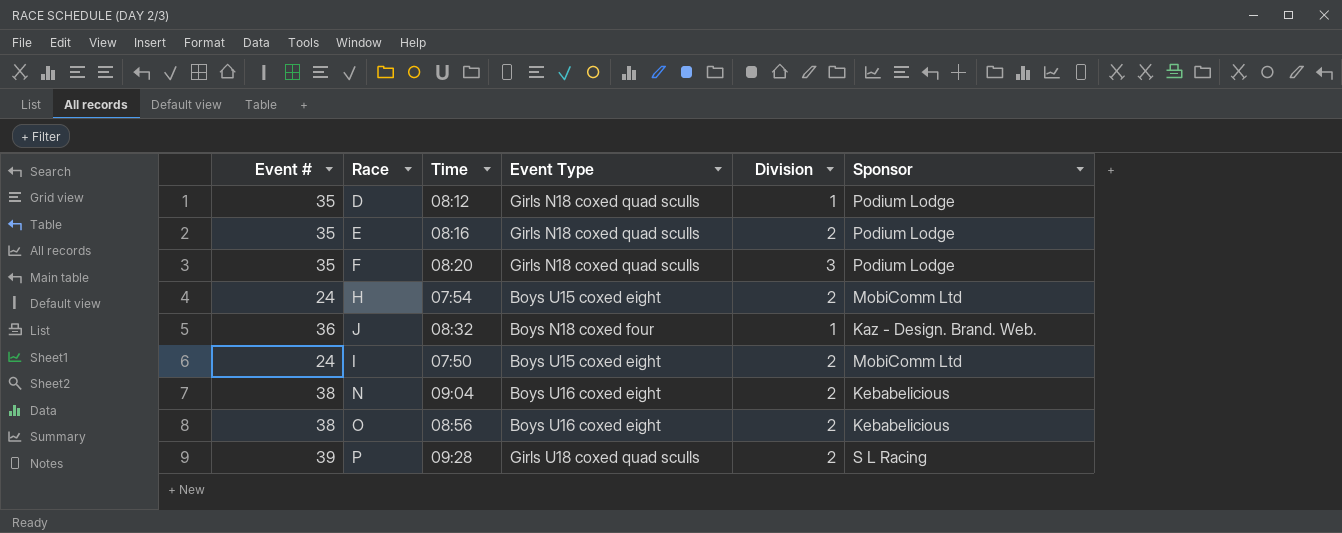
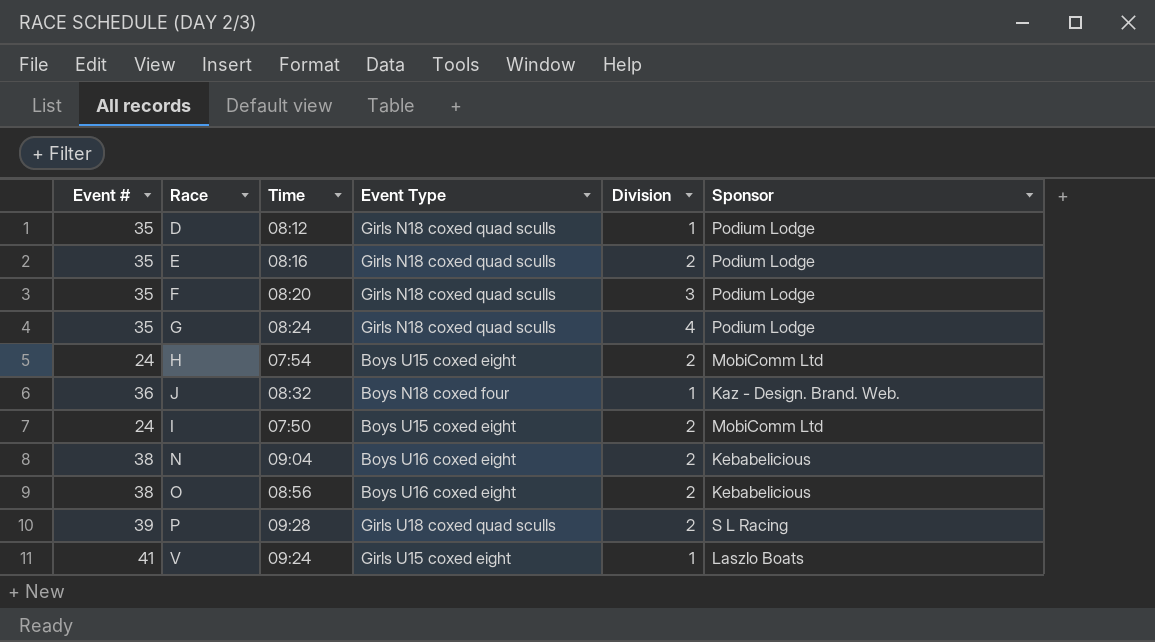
row G: none -> 35 | 08:24 | Girls N18 coxed quad sculls | 4 | Podium Lodge
row V: none -> 41 | 09:24 | Girls U15 coxed eight | 1 | Laszlo Boats

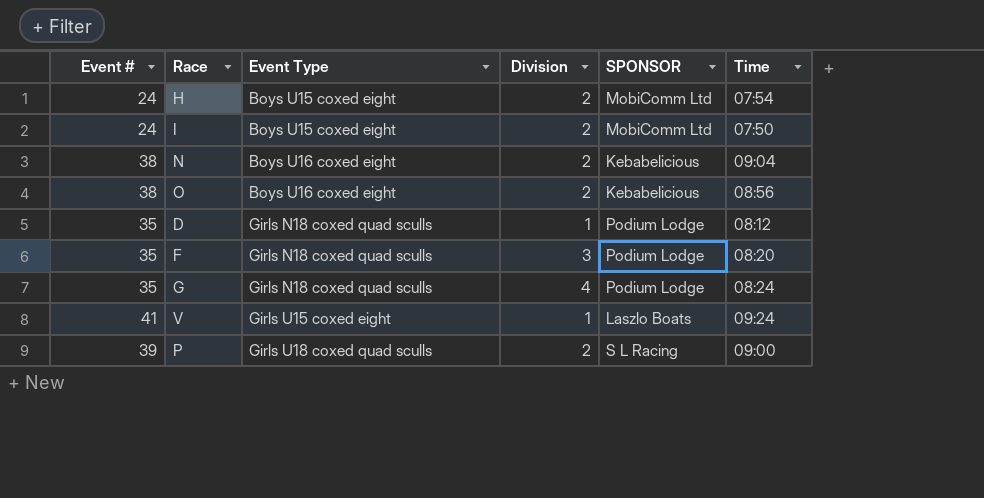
row order: none -> Event Type ascending
column name: Sponsor -> SPONSOR
column Time | position: 3 -> 6
row E: 35 | 08:16 | Girls N18 coxed quad sculls | 2 | Podium Lodge -> none
row J: 36 | 08:32 | Boys N18 coxed four | 1 | Kaz - Design. Brand. Web. -> none
P | Time: 09:28 -> 09:00

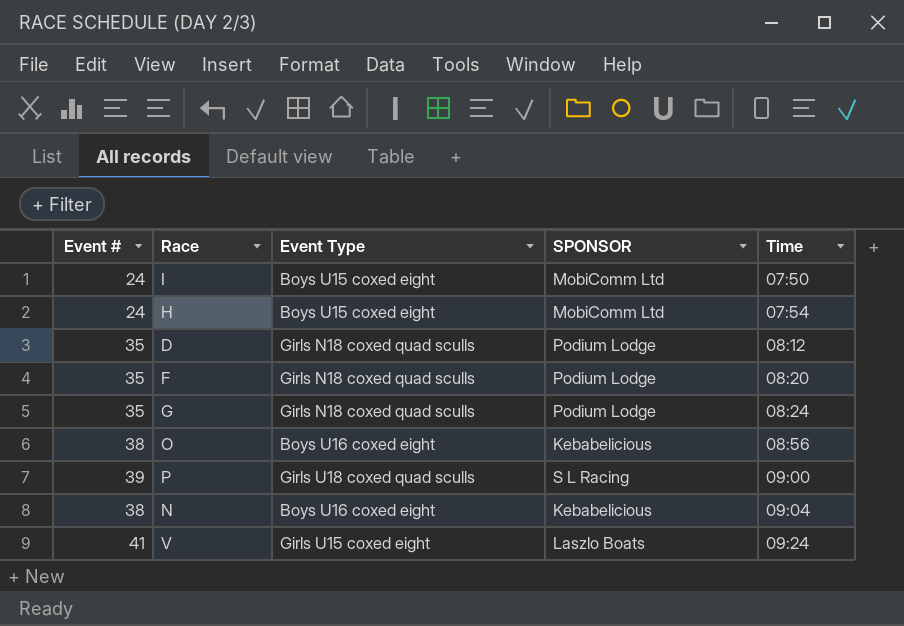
row order: Event Type ascending -> Time ascending
column Division | position: 4 -> none

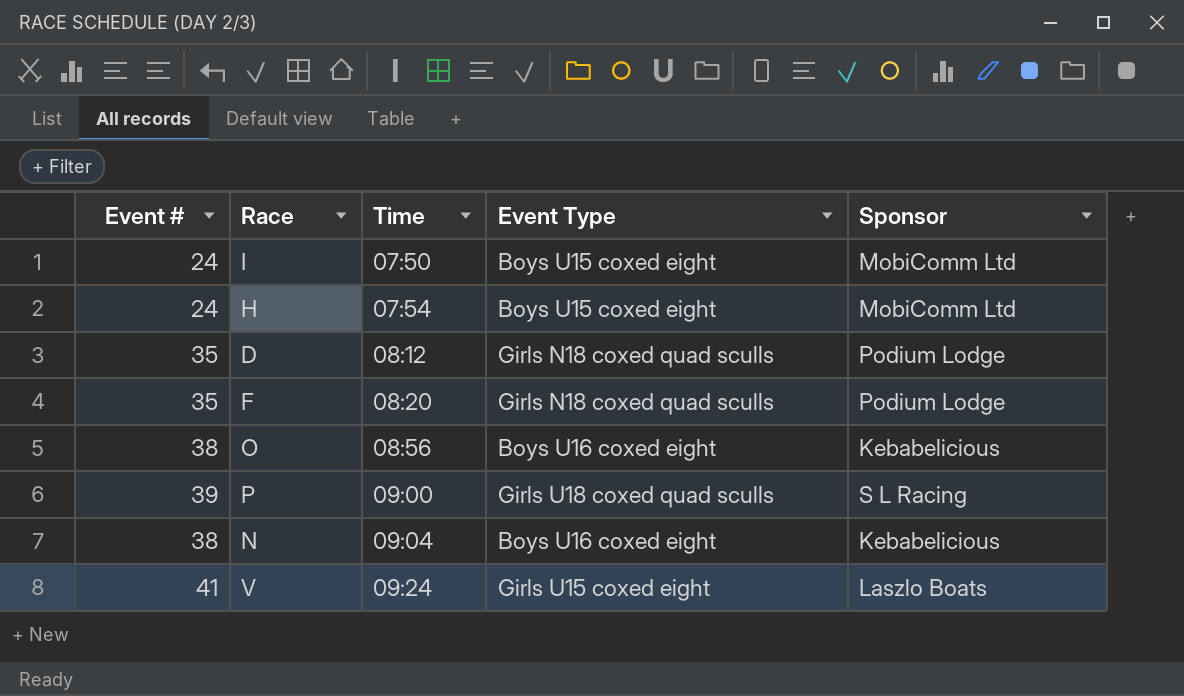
column Time | position: 5 -> 3
column name: SPONSOR -> Sponsor
row G: 35 | Girls N18 coxed quad sculls | Podium Lodge | 08:24 -> none

